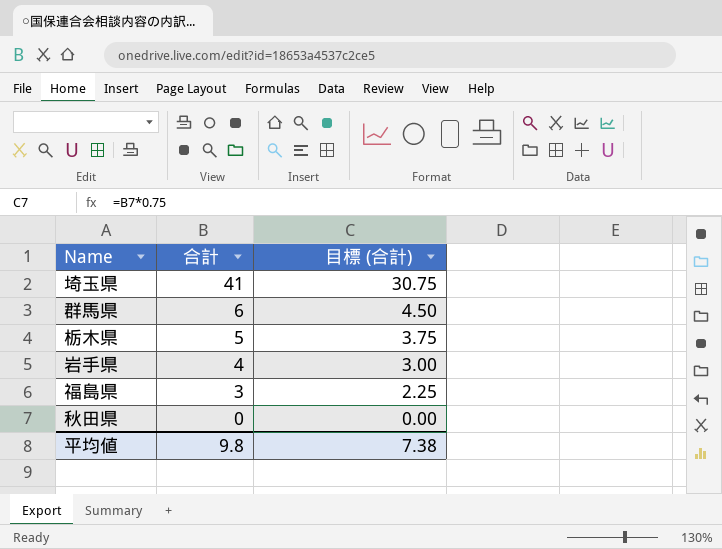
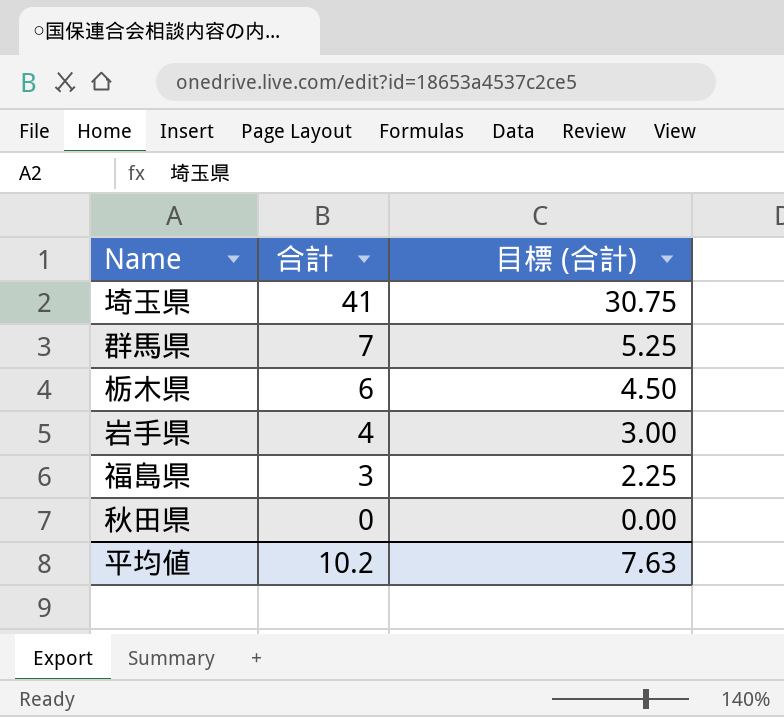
群馬県 | 合計: 6 -> 7
群馬県 | 目標 (合計): 4.50 -> 5.25
栃木県 | 合計: 5 -> 6
栃木県 | 目標 (合計): 3.75 -> 4.50
平均値 | 合計: 9.8 -> 10.2
平均値 | 目標 (合計): 7.38 -> 7.63

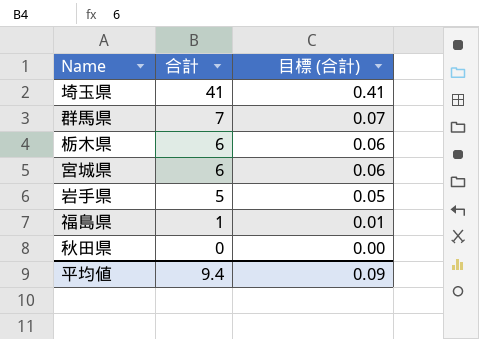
column 目標 (合計) | formula: [合計] * 0.75 -> [合計] * 0.01
row 宮城県: none -> 6 | 0.06
岩手県 | 合計: 4 -> 5
福島県 | 合計: 3 -> 1
平均値 | 合計: 10.2 -> 9.4
平均値 | 目標 (合計): 7.63 -> 0.09

